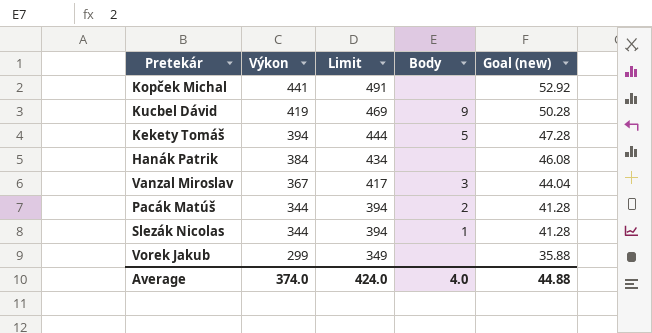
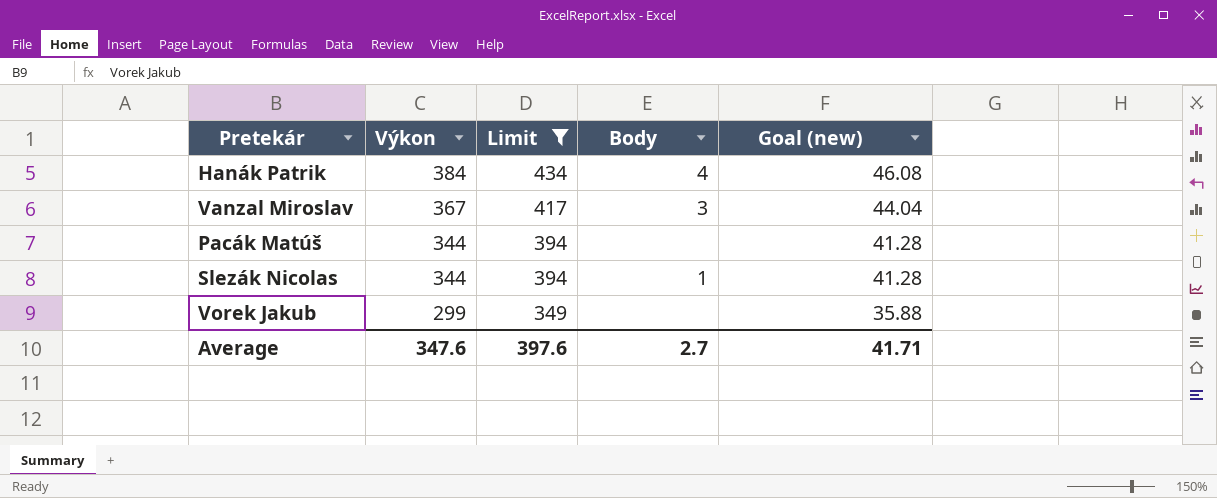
filter: none -> Limit <= 434
Hanák Patrik | Body: none -> 4
Pacák Matúš | Body: 2 -> none
Average | Výkon: 374.0 -> 347.6
Average | Limit: 424.0 -> 397.6
Average | Body: 4.0 -> 2.7
Average | Goal (new): 44.88 -> 41.71

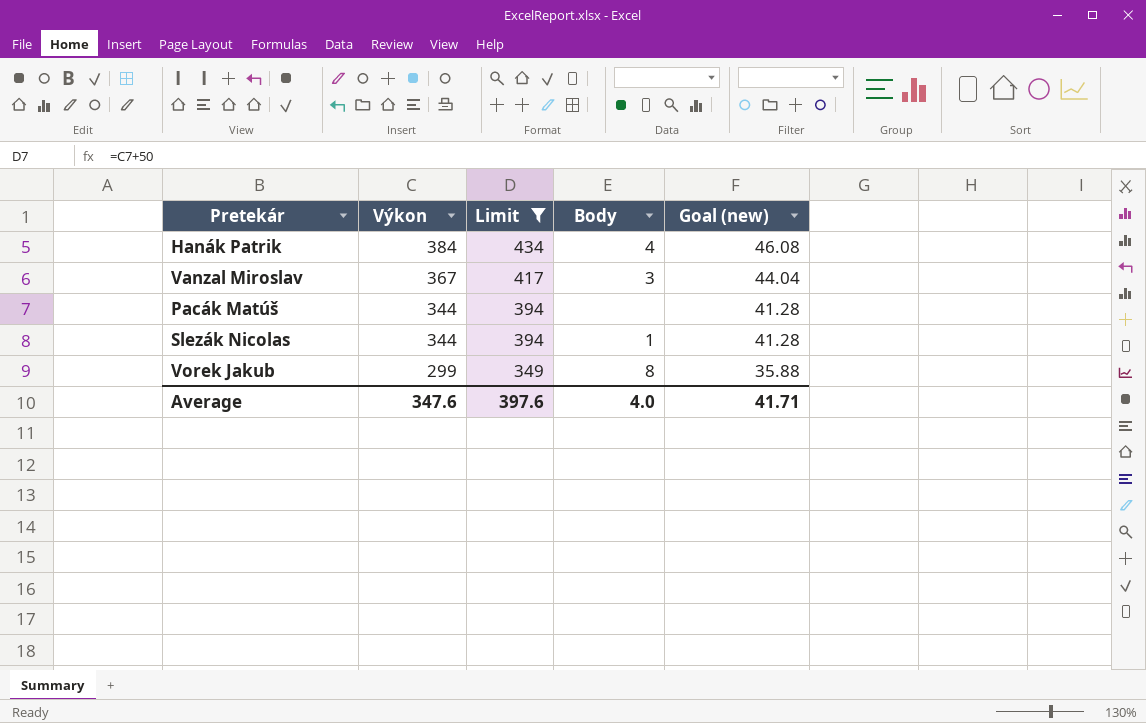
Vorek Jakub | Body: none -> 8
Average | Body: 2.7 -> 4.0

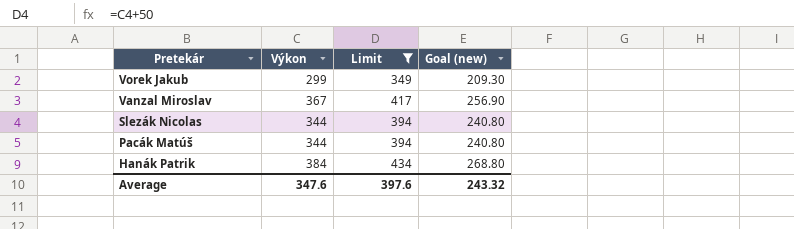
row order: Výkon descending -> Pretekár descending
column Body | position: 4 -> none
column Goal (new) | formula: [Výkon] * 0.12 -> [Výkon] * 0.7
Average | Goal (new): 41.71 -> 243.32

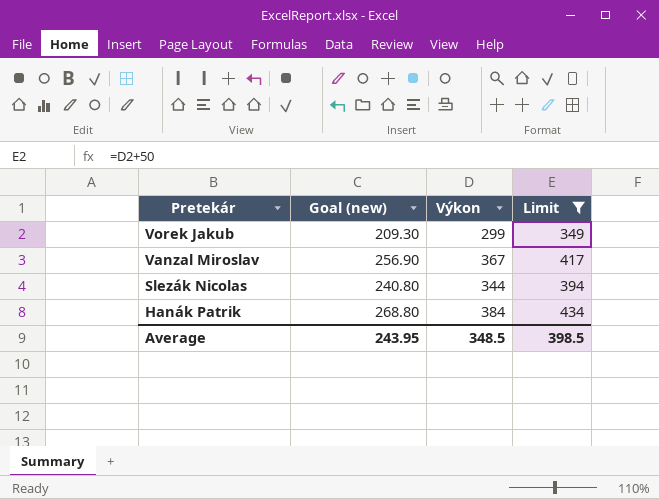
column Goal (new) | position: 4 -> 2
row Pacák Matúš: 344 | 394 | 240.80 -> none
Average | Goal (new): 243.32 -> 243.95
Average | Výkon: 347.6 -> 348.5
Average | Limit: 397.6 -> 398.5

